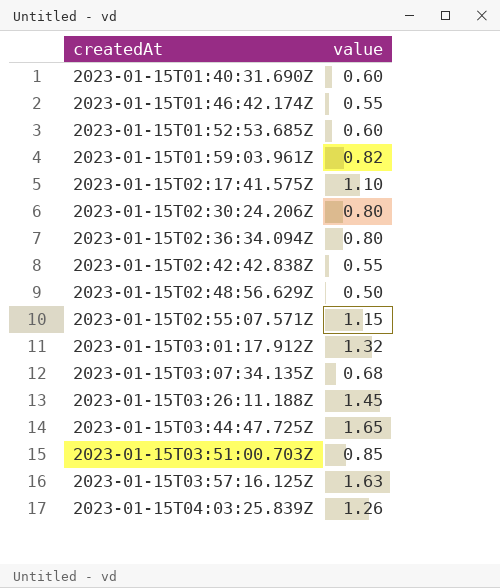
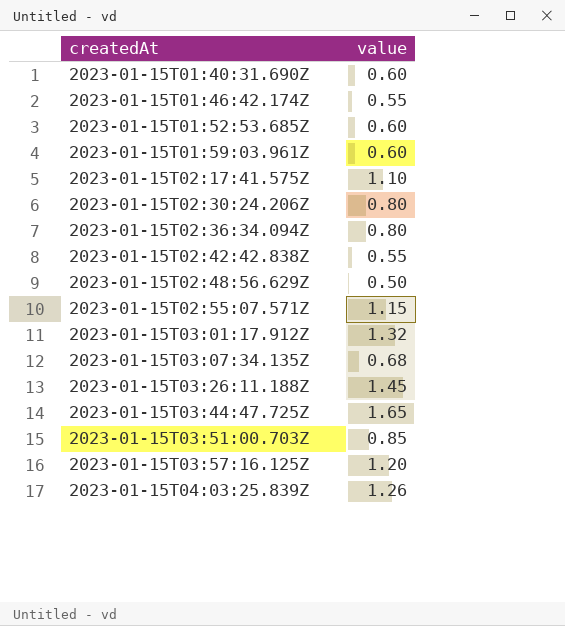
2023-01-15T01:59:03.961Z | value: 0.82 -> 0.60
2023-01-15T03:57:16.125Z | value: 1.63 -> 1.20

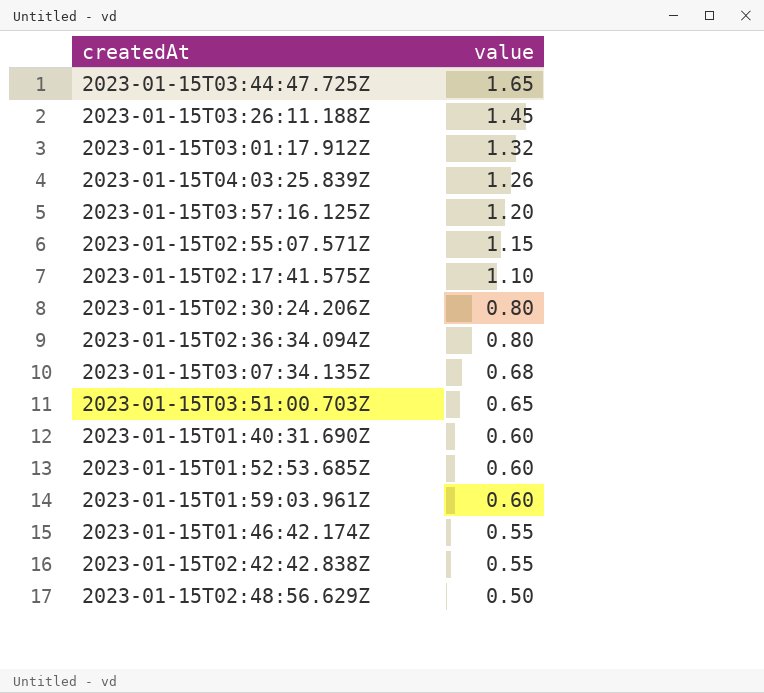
row order: createdAt ascending -> value descending
2023-01-15T03:51:00.703Z | value: 0.85 -> 0.65

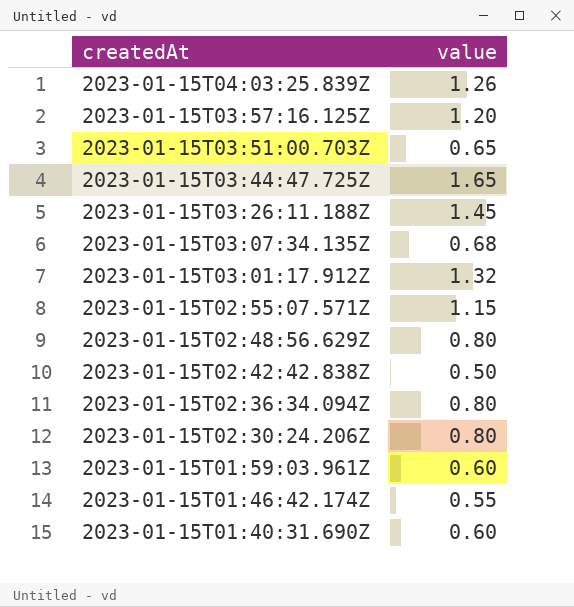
row order: value descending -> createdAt descending
row 2023-01-15T02:17:41.575Z: 1.10 -> none
row 2023-01-15T01:52:53.685Z: 0.60 -> none
2023-01-15T02:48:56.629Z | value: 0.50 -> 0.80
2023-01-15T02:42:42.838Z | value: 0.55 -> 0.50

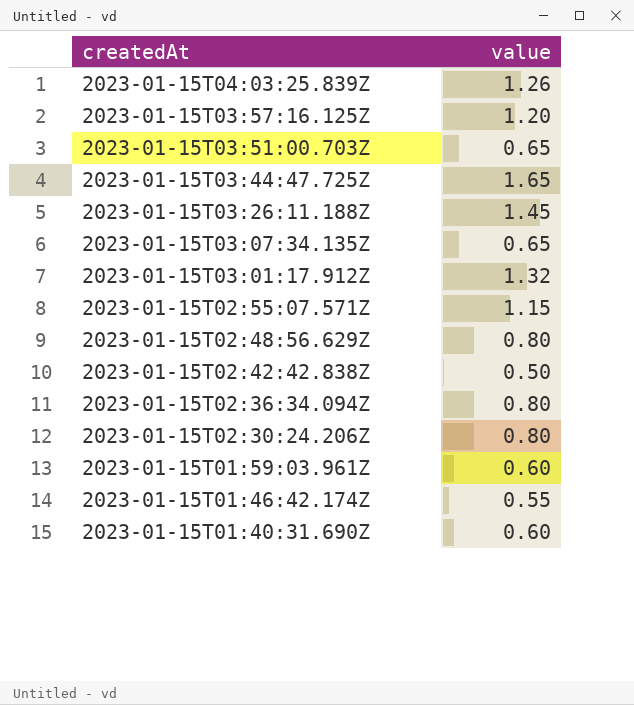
2023-01-15T03:07:34.135Z | value: 0.68 -> 0.65

